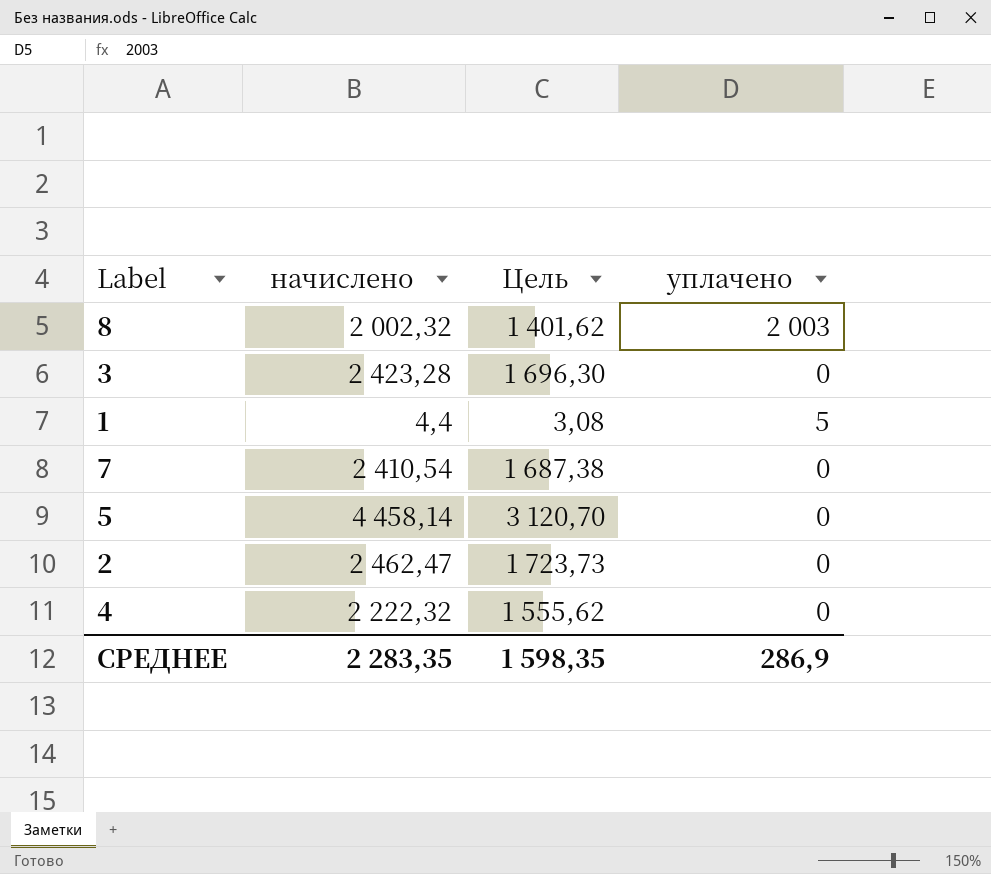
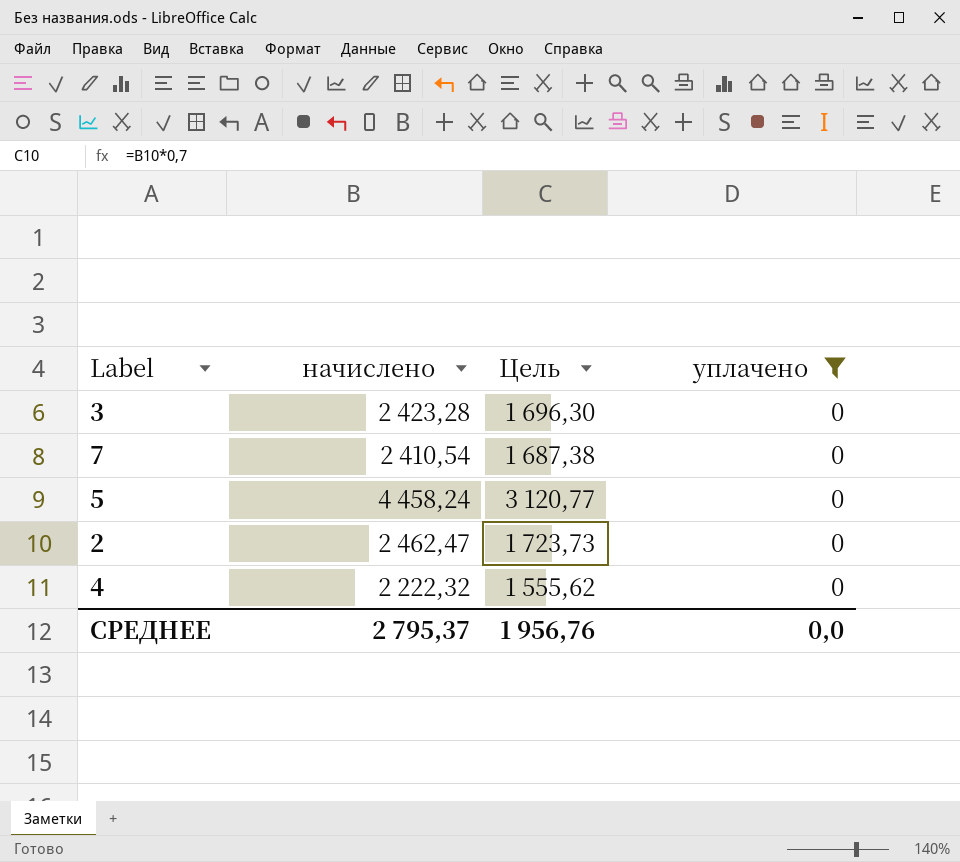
filter: none -> уплачено = 0
5 | начислено: 4 458,14 -> 4 458,24
5 | Цель: 3 120,70 -> 3 120,77
СРЕДНЕЕ | начислено: 2 283,35 -> 2 795,37
СРЕДНЕЕ | Цель: 1 598,35 -> 1 956,76
СРЕДНЕЕ | уплачено: 286,9 -> 0,0

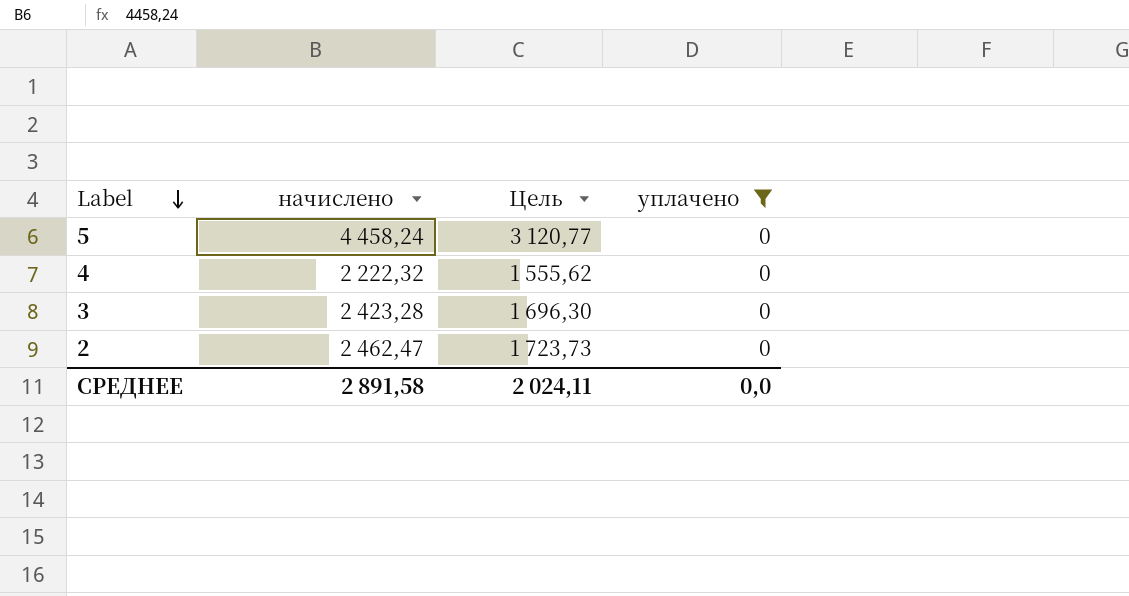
row order: none -> Label descending
row 7: 2 410,54 | 1 687,38 | 0 -> none
СРЕДНЕЕ | начислено: 2 795,37 -> 2 891,58
СРЕДНЕЕ | Цель: 1 956,76 -> 2 024,11

